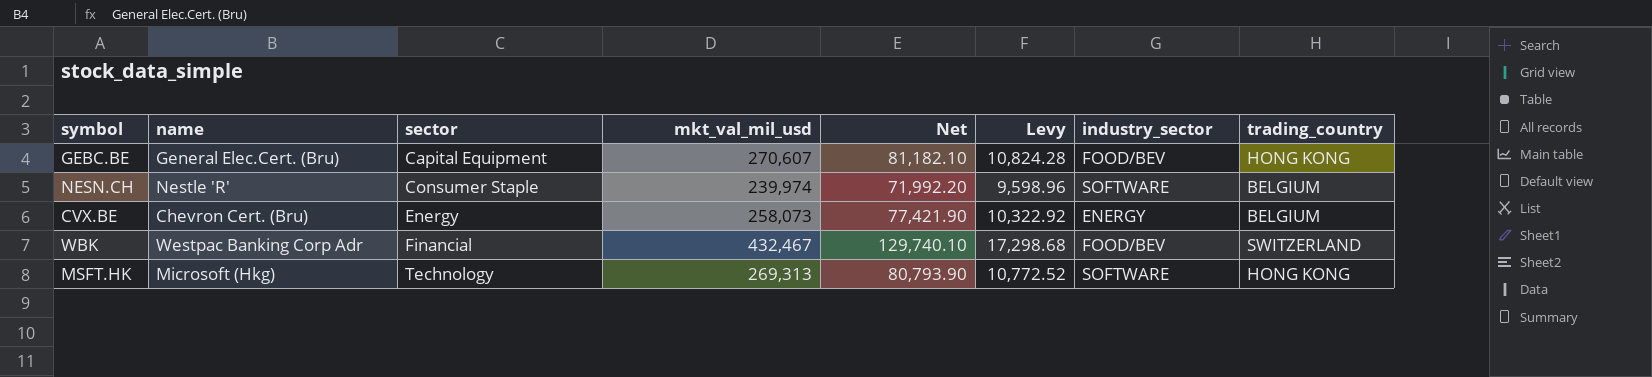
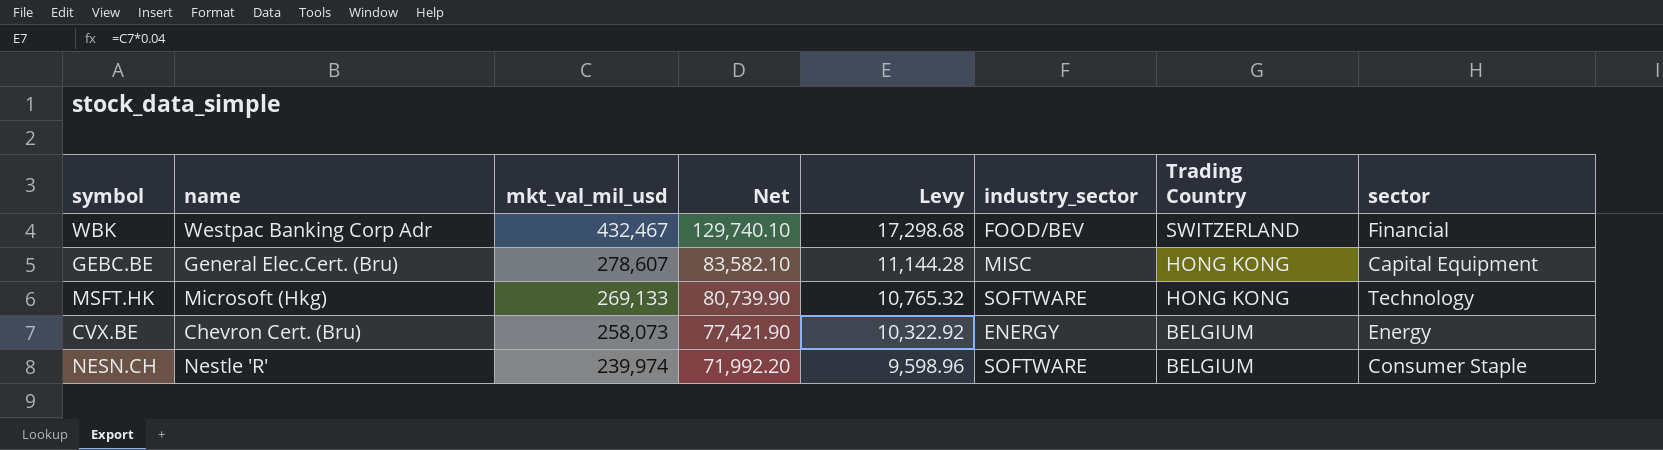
row order: sector ascending -> mkt_val_mil_usd descending
column name: trading_country -> Trading Country
column sector | position: 3 -> 8
GEBC.BE | mkt_val_mil_usd: 270,607 -> 278,607
GEBC.BE | Net: 81,182.10 -> 83,582.10
GEBC.BE | Levy: 10,824.28 -> 11,144.28
GEBC.BE | industry_sector: FOOD/BEV -> MISC
MSFT.HK | mkt_val_mil_usd: 269,313 -> 269,133
MSFT.HK | Net: 80,793.90 -> 80,739.90
MSFT.HK | Levy: 10,772.52 -> 10,765.32

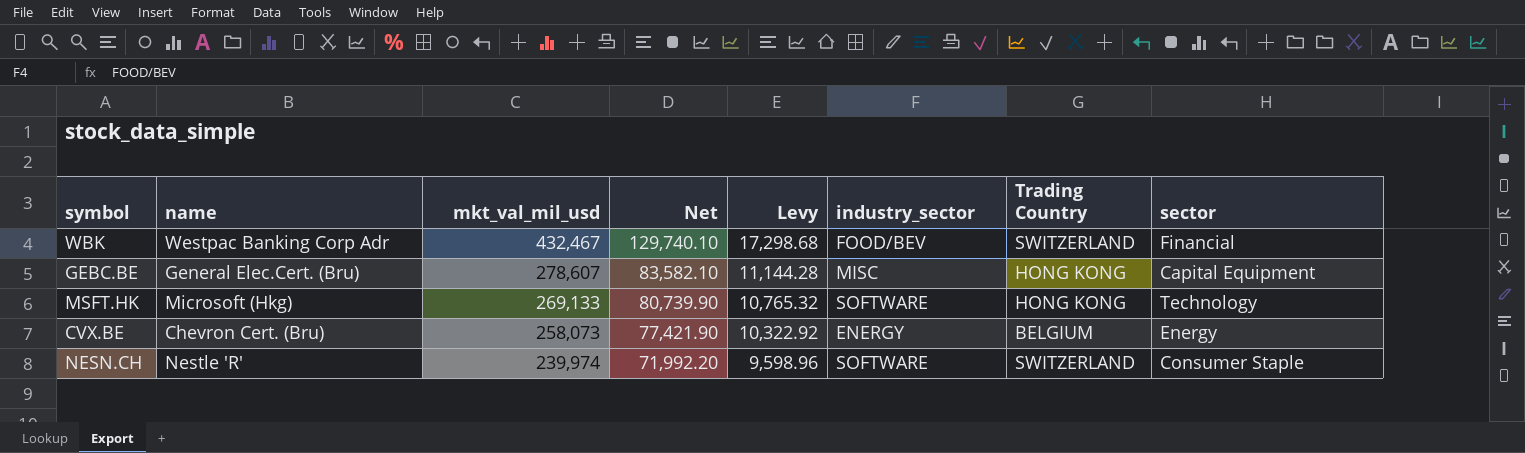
NESN.CH | Trading Country: BELGIUM -> SWITZERLAND

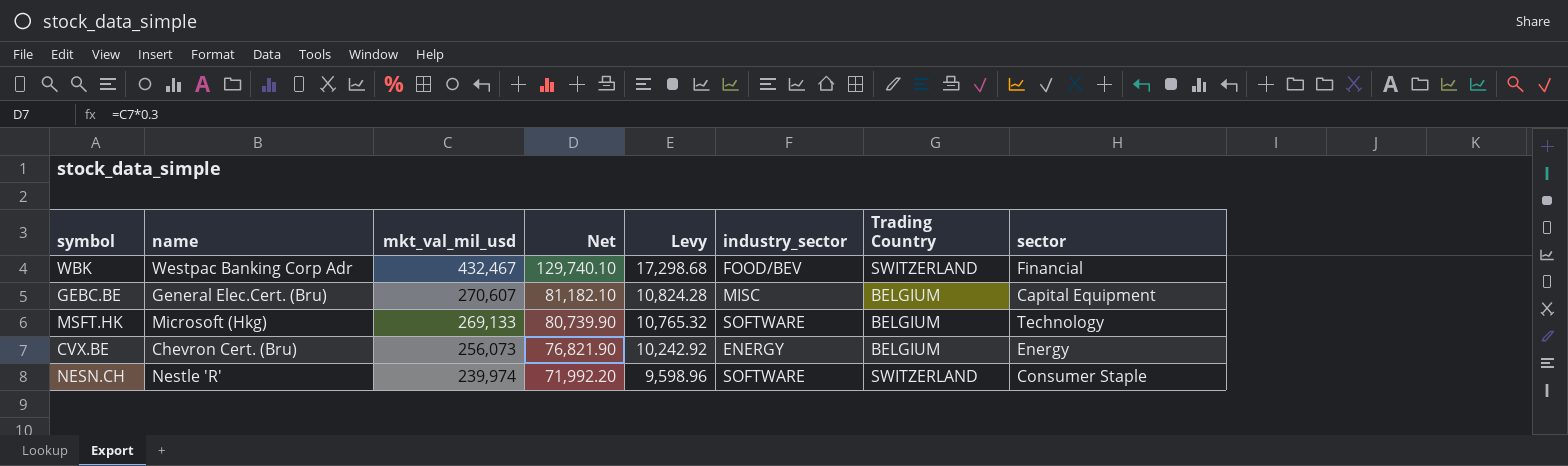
GEBC.BE | mkt_val_mil_usd: 278,607 -> 270,607
GEBC.BE | Net: 83,582.10 -> 81,182.10
GEBC.BE | Levy: 11,144.28 -> 10,824.28
GEBC.BE | Trading Country: HONG KONG -> BELGIUM
MSFT.HK | Trading Country: HONG KONG -> BELGIUM
CVX.BE | mkt_val_mil_usd: 258,073 -> 256,073
CVX.BE | Net: 77,421.90 -> 76,821.90
CVX.BE | Levy: 10,322.92 -> 10,242.92

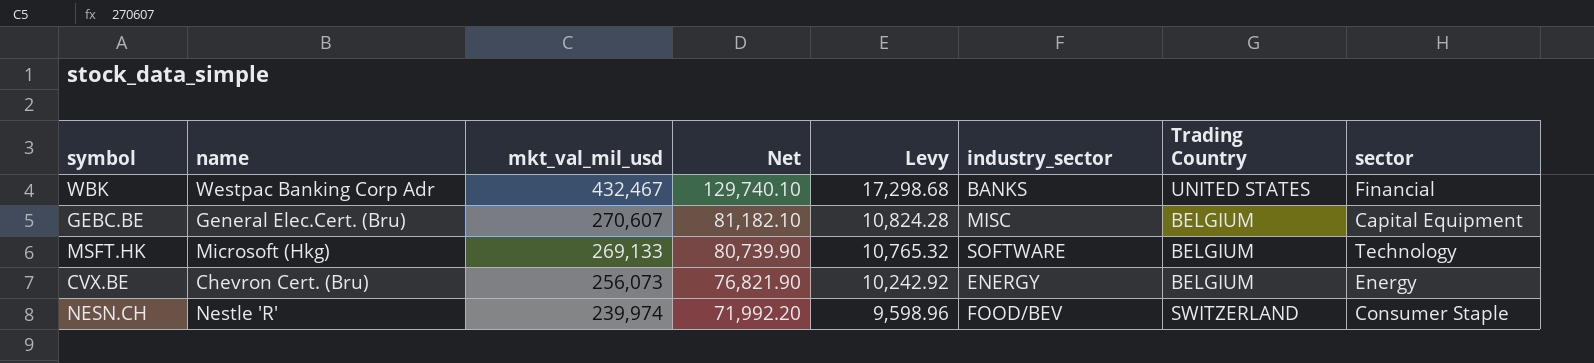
WBK | industry_sector: FOOD/BEV -> BANKS
WBK | Trading Country: SWITZERLAND -> UNITED STATES
NESN.CH | industry_sector: SOFTWARE -> FOOD/BEV

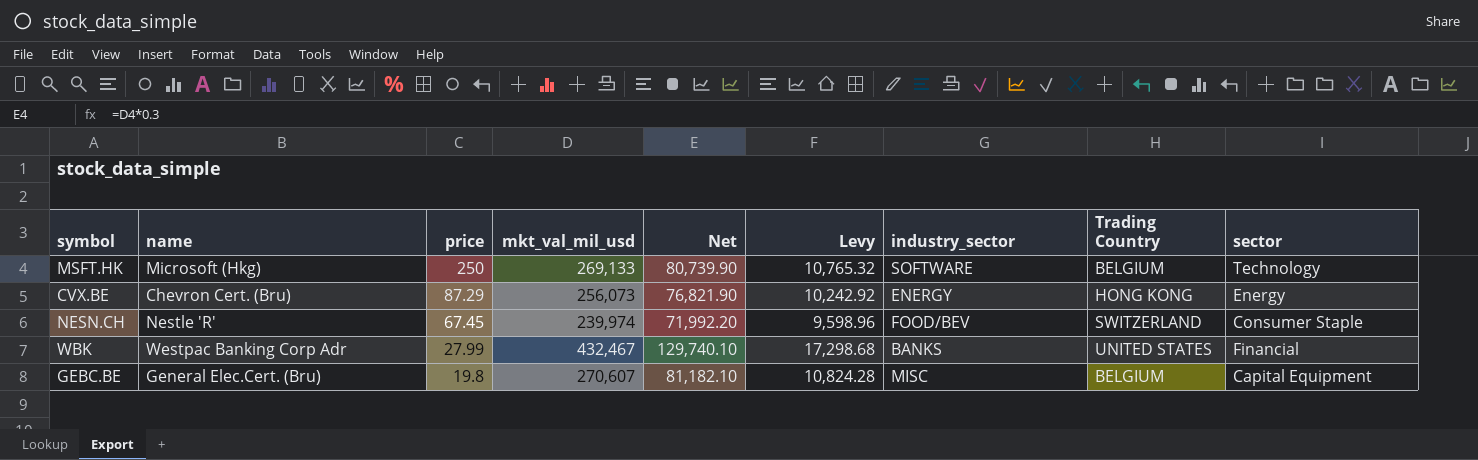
row order: mkt_val_mil_usd descending -> price descending
column price | position: none -> 3
CVX.BE | Trading Country: BELGIUM -> HONG KONG

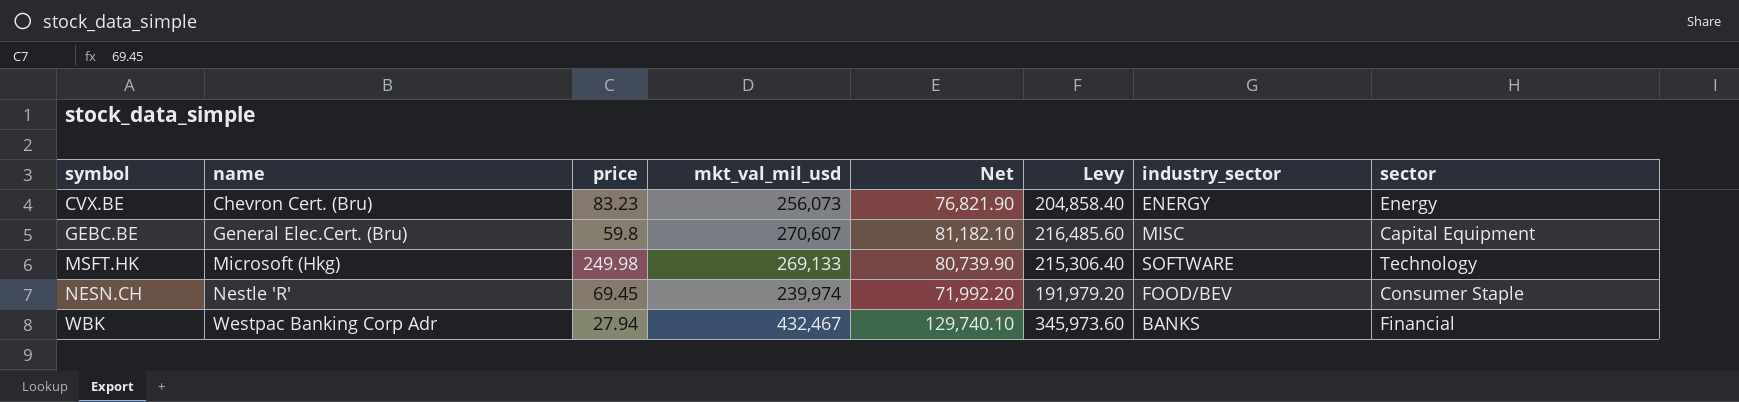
row order: price descending -> symbol ascending
column Trading Country | position: 8 -> none
column Levy | formula: [mkt_val_mil_usd] * 0.04 -> [mkt_val_mil_usd] * 0.8
CVX.BE | price: 87.29 -> 83.23
GEBC.BE | price: 19.8 -> 59.8
MSFT.HK | price: 250 -> 249.98
NESN.CH | price: 67.45 -> 69.45
WBK | price: 27.99 -> 27.94

